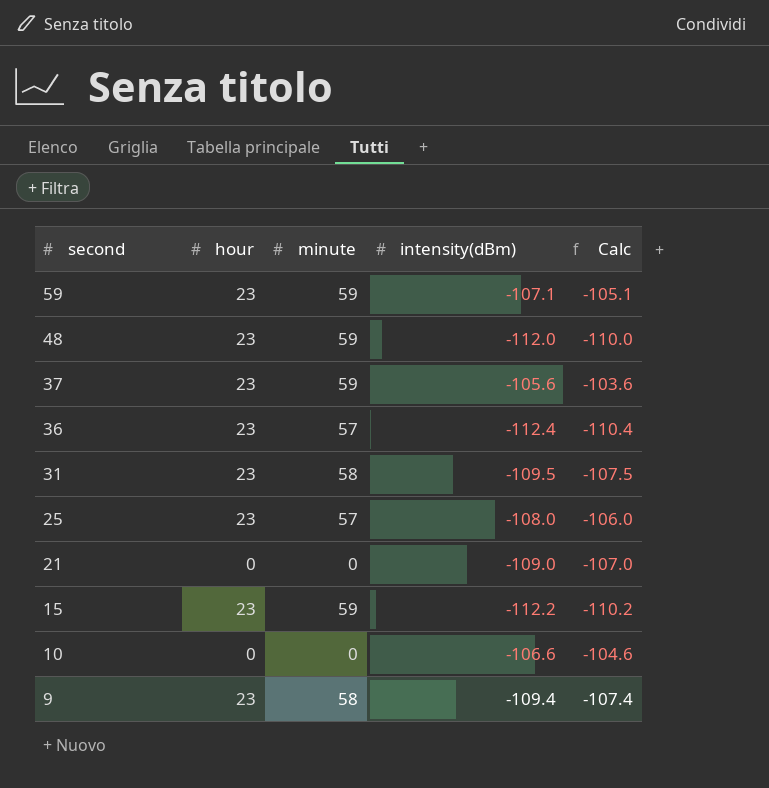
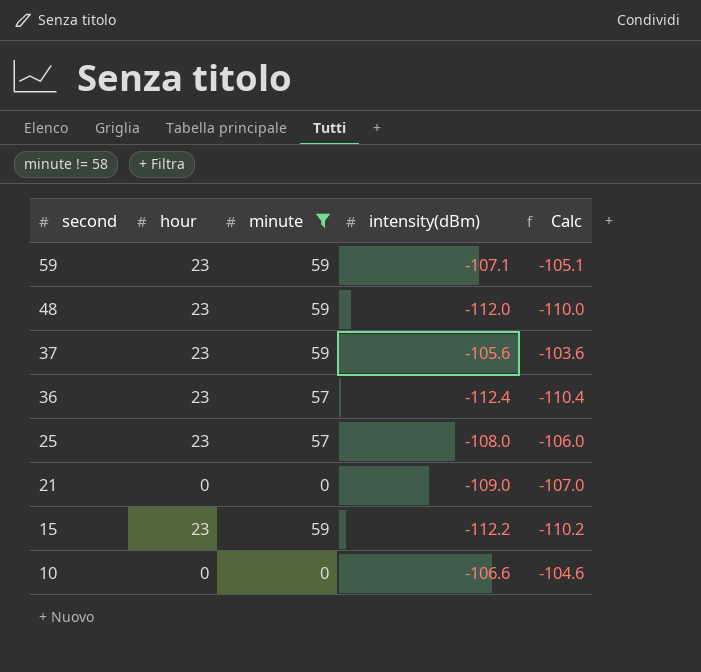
filter: none -> minute != 58

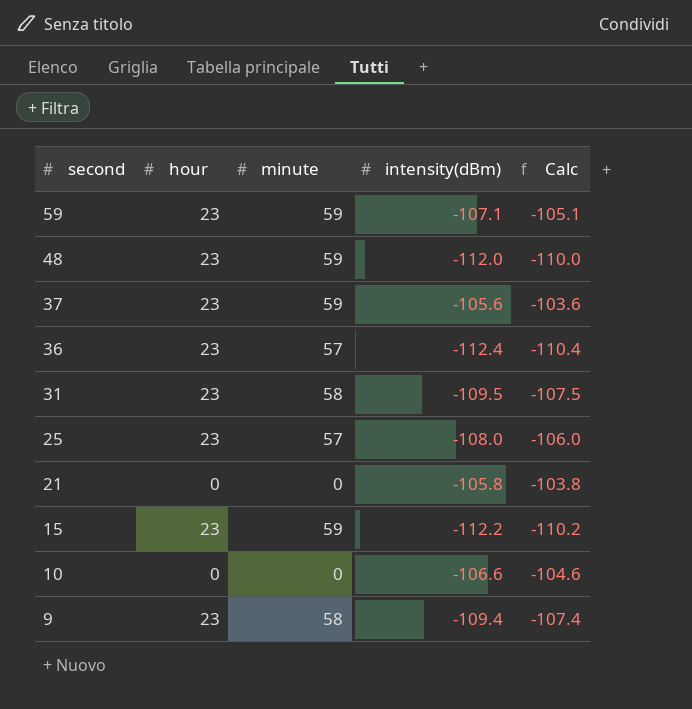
filter: minute != 58 -> none
21 | intensity(dBm): -109.0 -> -105.8
21 | Calc: -107.0 -> -103.8

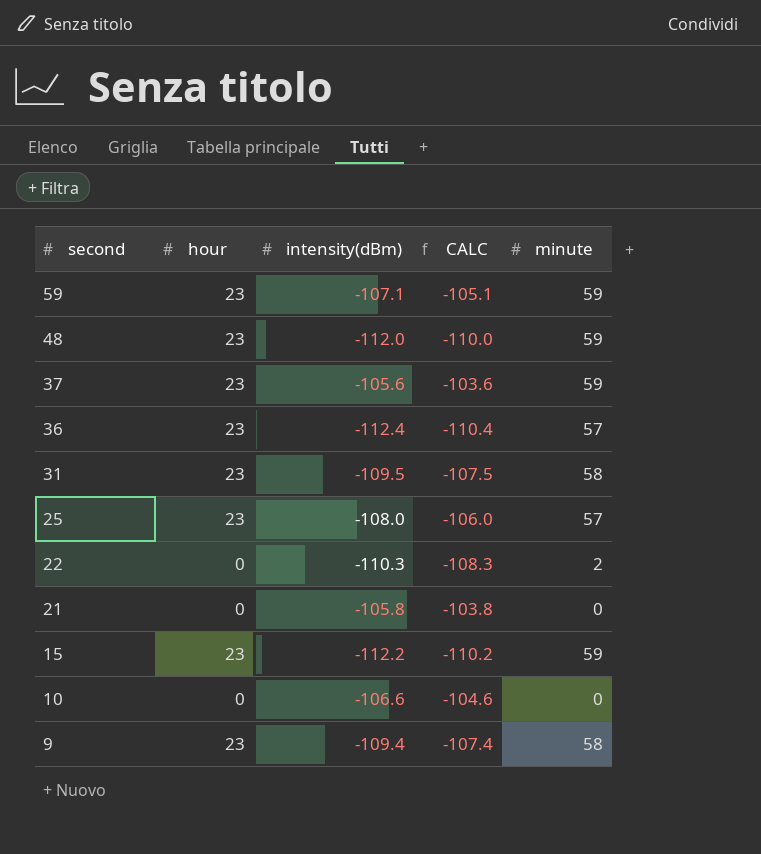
column name: Calc -> CALC
column minute | position: 3 -> 5
row 22: none -> 0 | -110.3 | -108.3 | 2

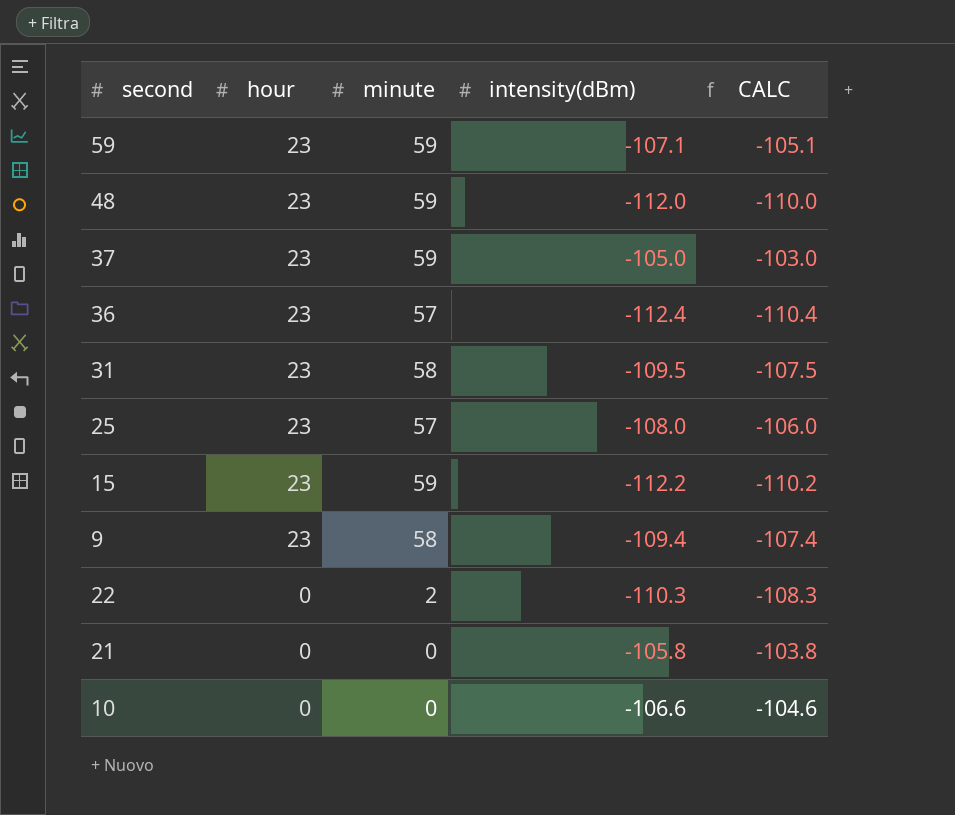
row order: second descending -> hour descending
column minute | position: 5 -> 3
37 | intensity(dBm): -105.6 -> -105.0
37 | CALC: -103.6 -> -103.0

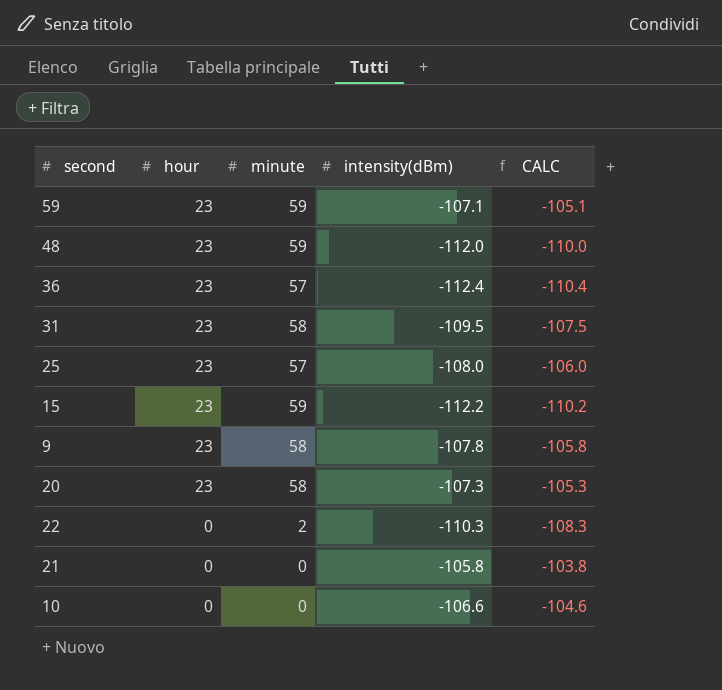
row 37: 23 | 59 | -105.0 | -103.0 -> none
9 | intensity(dBm): -109.4 -> -107.8
9 | CALC: -107.4 -> -105.8
row 20: none -> 23 | 58 | -107.3 | -105.3

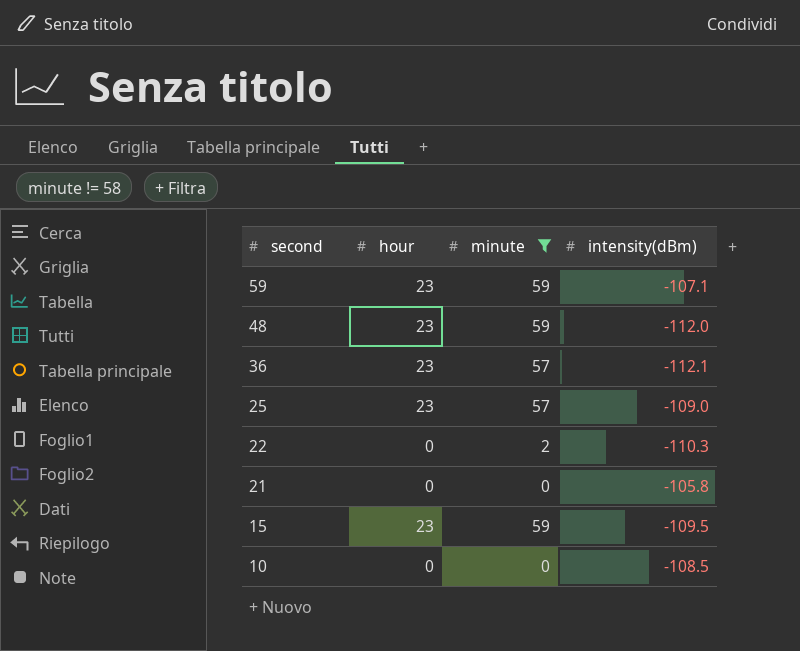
filter: none -> minute != 58
row order: hour descending -> second descending
column CALC | formula: [intensity(dBm)] + 2 -> none
36 | intensity(dBm): -112.4 -> -112.1
25 | intensity(dBm): -108.0 -> -109.0
15 | intensity(dBm): -112.2 -> -109.5
10 | intensity(dBm): -106.6 -> -108.5

